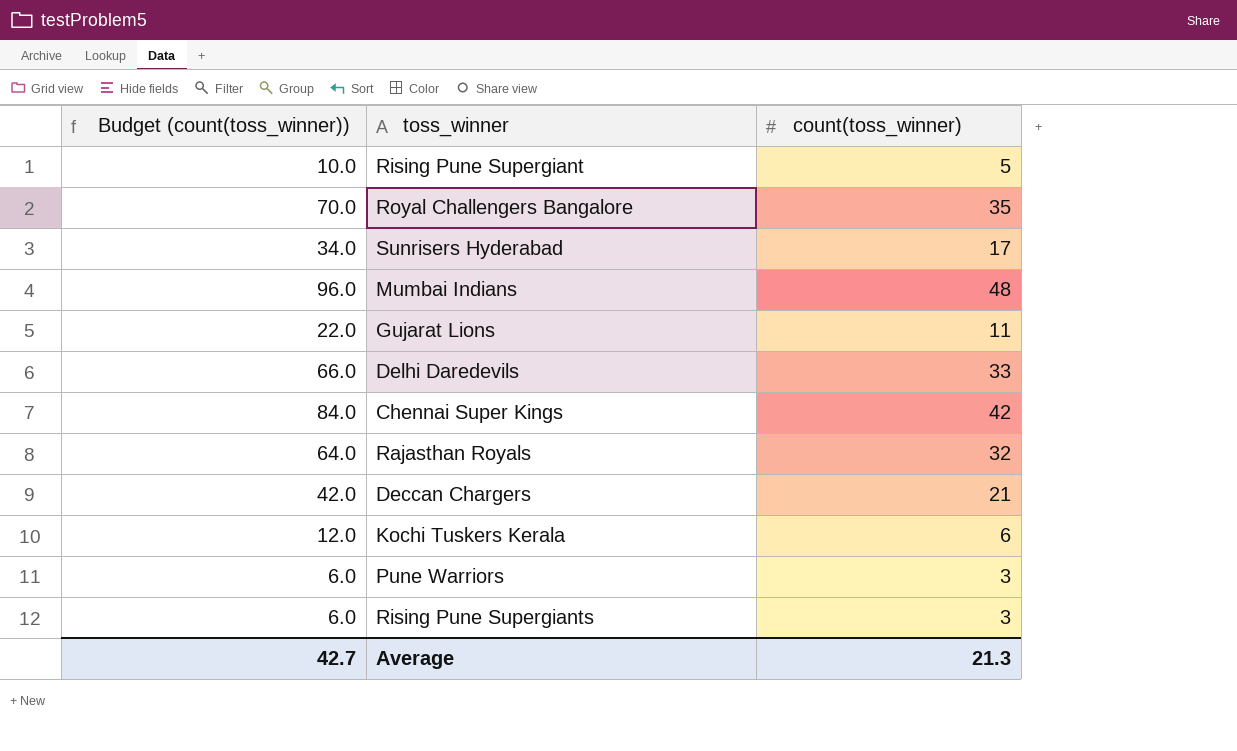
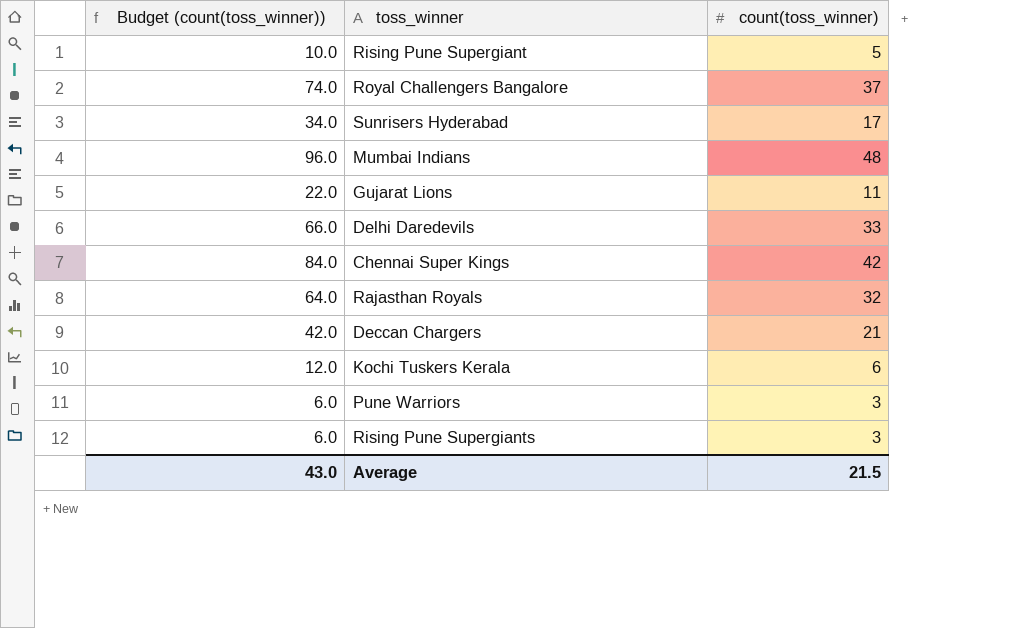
Royal Challengers Bangalore | Budget (count(toss_winner)): 70.0 -> 74.0
Royal Challengers Bangalore | count(toss_winner): 35 -> 37
Average | Budget (count(toss_winner)): 42.7 -> 43.0
Average | count(toss_winner): 21.3 -> 21.5

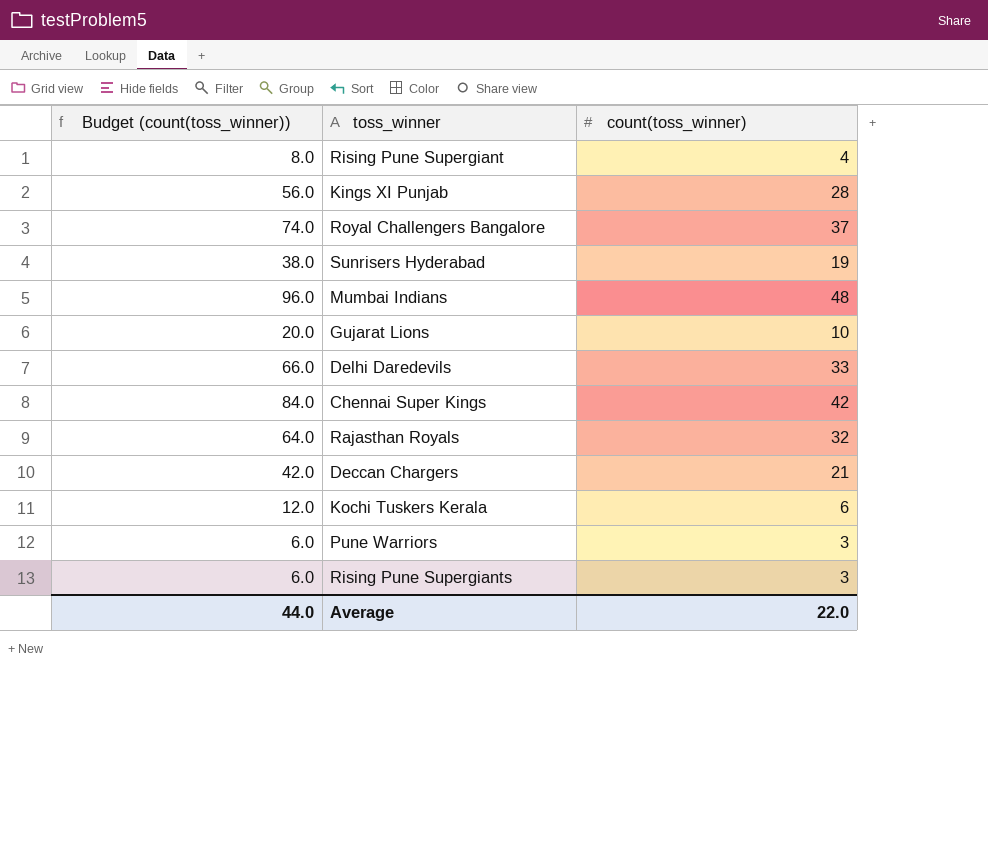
Rising Pune Supergiant | Budget (count(toss_winner)): 10.0 -> 8.0
Rising Pune Supergiant | count(toss_winner): 5 -> 4
row Kings XI Punjab: none -> 56.0 | 28
Sunrisers Hyderabad | Budget (count(toss_winner)): 34.0 -> 38.0
Sunrisers Hyderabad | count(toss_winner): 17 -> 19
Gujarat Lions | Budget (count(toss_winner)): 22.0 -> 20.0
Gujarat Lions | count(toss_winner): 11 -> 10
Average | Budget (count(toss_winner)): 43.0 -> 44.0
Average | count(toss_winner): 21.5 -> 22.0

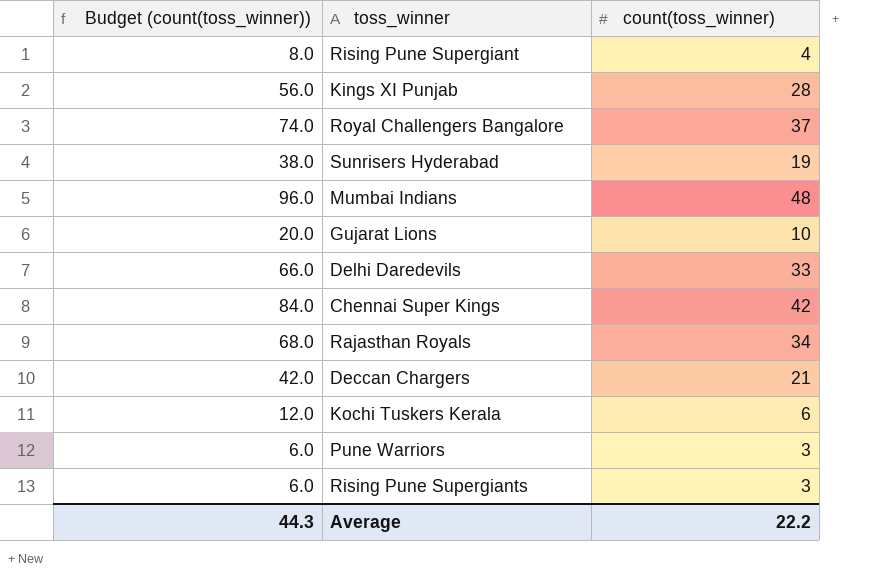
Rajasthan Royals | Budget (count(toss_winner)): 64.0 -> 68.0
Rajasthan Royals | count(toss_winner): 32 -> 34
Average | Budget (count(toss_winner)): 44.0 -> 44.3
Average | count(toss_winner): 22.0 -> 22.2

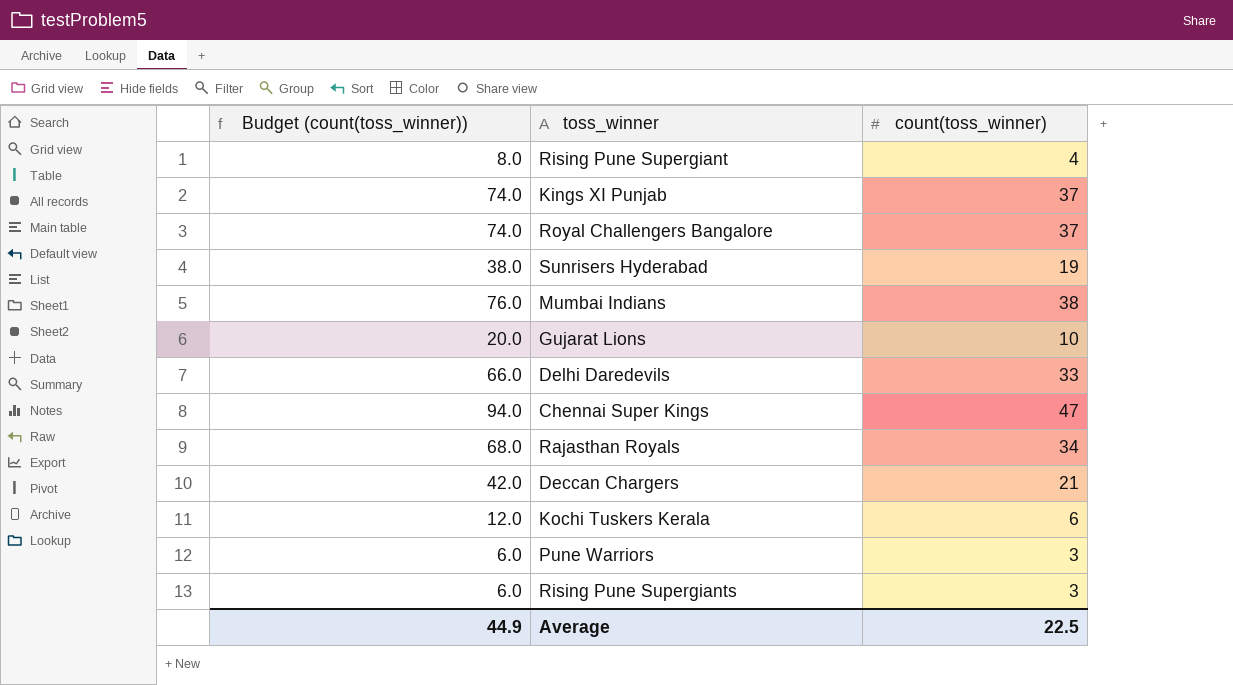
Kings XI Punjab | Budget (count(toss_winner)): 56.0 -> 74.0
Kings XI Punjab | count(toss_winner): 28 -> 37
Mumbai Indians | Budget (count(toss_winner)): 96.0 -> 76.0
Mumbai Indians | count(toss_winner): 48 -> 38
Chennai Super Kings | Budget (count(toss_winner)): 84.0 -> 94.0
Chennai Super Kings | count(toss_winner): 42 -> 47
Average | Budget (count(toss_winner)): 44.3 -> 44.9
Average | count(toss_winner): 22.2 -> 22.5

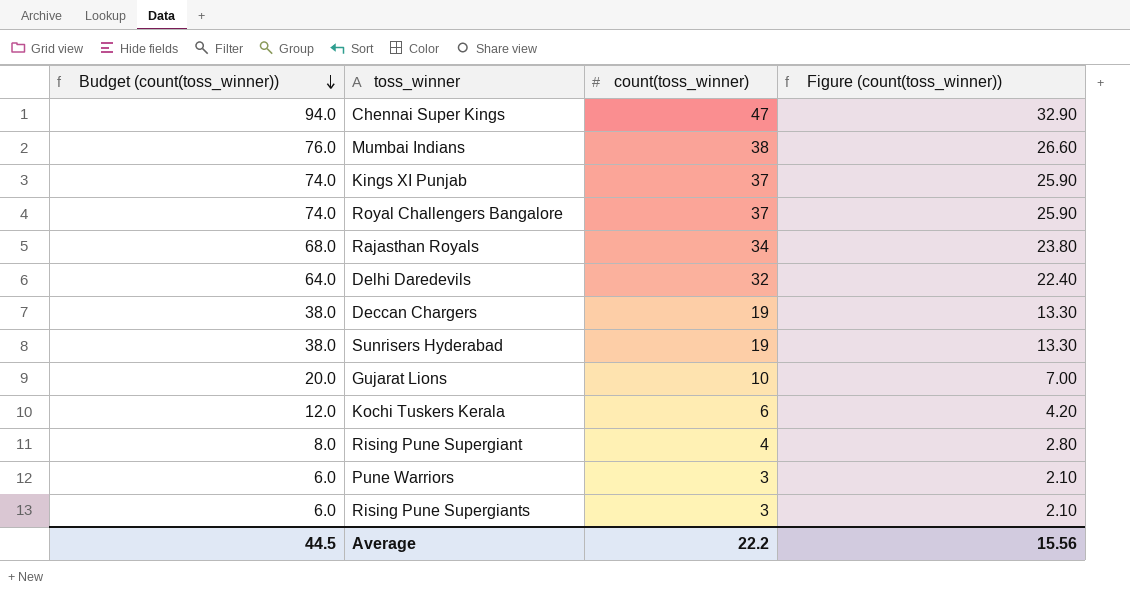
row order: none -> Budget (count(toss_winner)) descending
column Figure (count(toss_winner)) | formula: none -> [count(toss_winner)] * 0.7
Delhi Daredevils | Budget (count(toss_winner)): 66.0 -> 64.0
Delhi Daredevils | count(toss_winner): 33 -> 32
Deccan Chargers | Budget (count(toss_winner)): 42.0 -> 38.0
Deccan Chargers | count(toss_winner): 21 -> 19
Average | Budget (count(toss_winner)): 44.9 -> 44.5
Average | count(toss_winner): 22.5 -> 22.2

